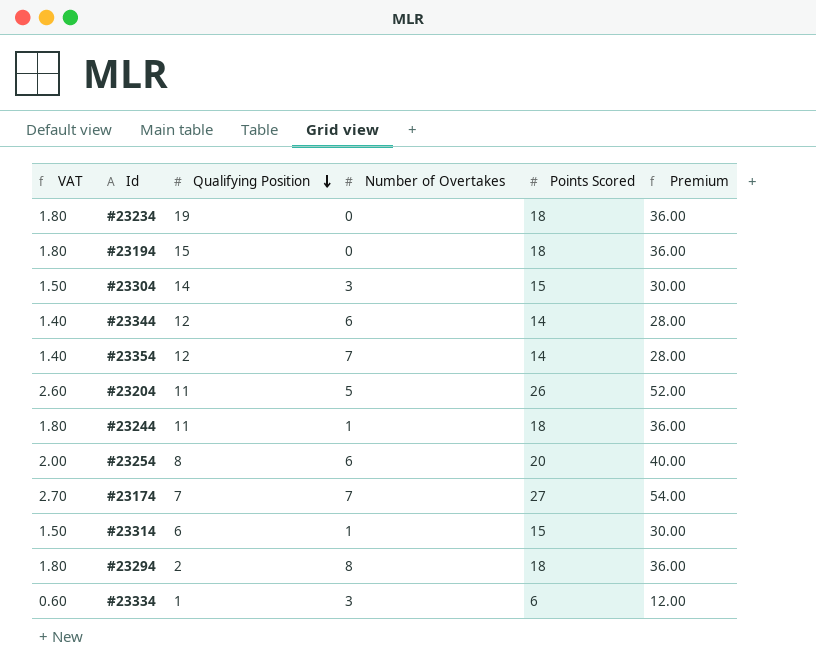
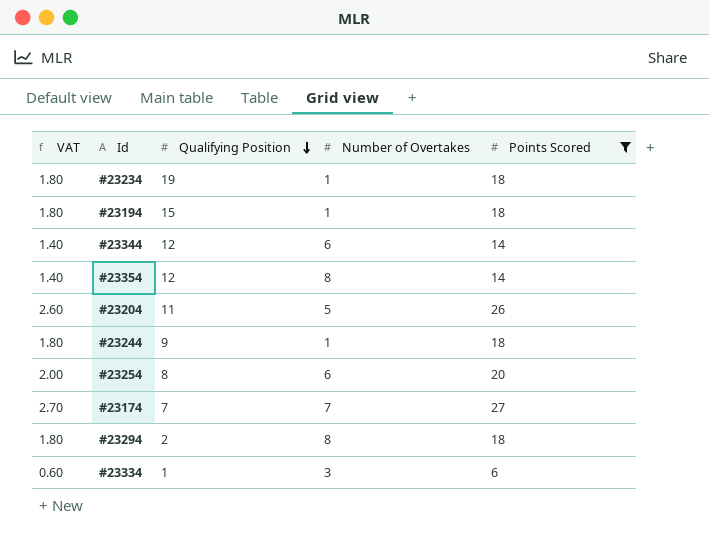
filter: none -> Points Scored != 15
column Premium | formula: [Points Scored] * 2 -> none
#23234 | Number of Overtakes: 0 -> 1
#23194 | Number of Overtakes: 0 -> 1
#23354 | Number of Overtakes: 7 -> 8
#23244 | Qualifying Position: 11 -> 9

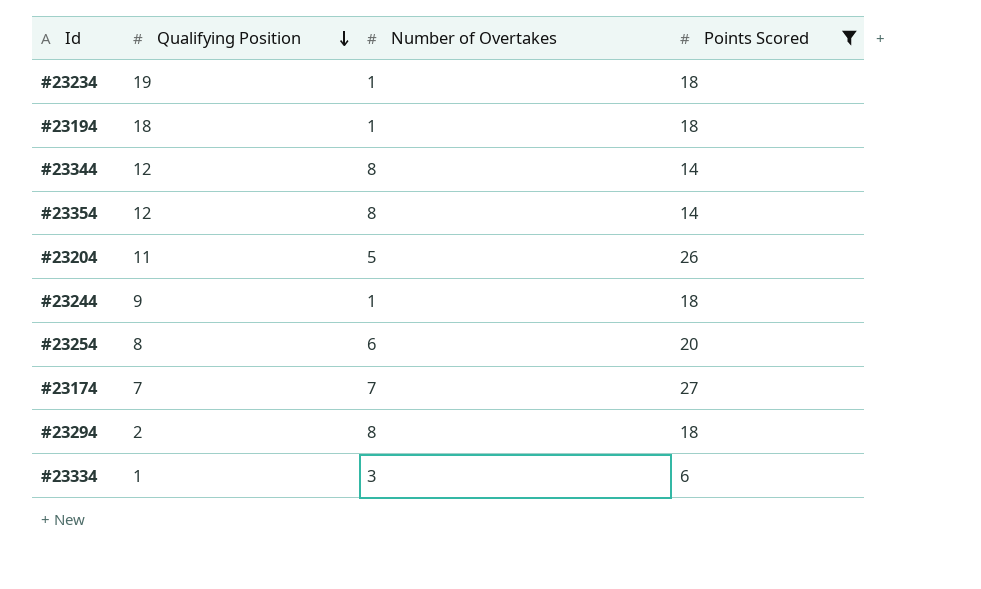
column VAT | formula: [Points Scored] * 0.1 -> none
#23194 | Qualifying Position: 15 -> 18
#23344 | Number of Overtakes: 6 -> 8

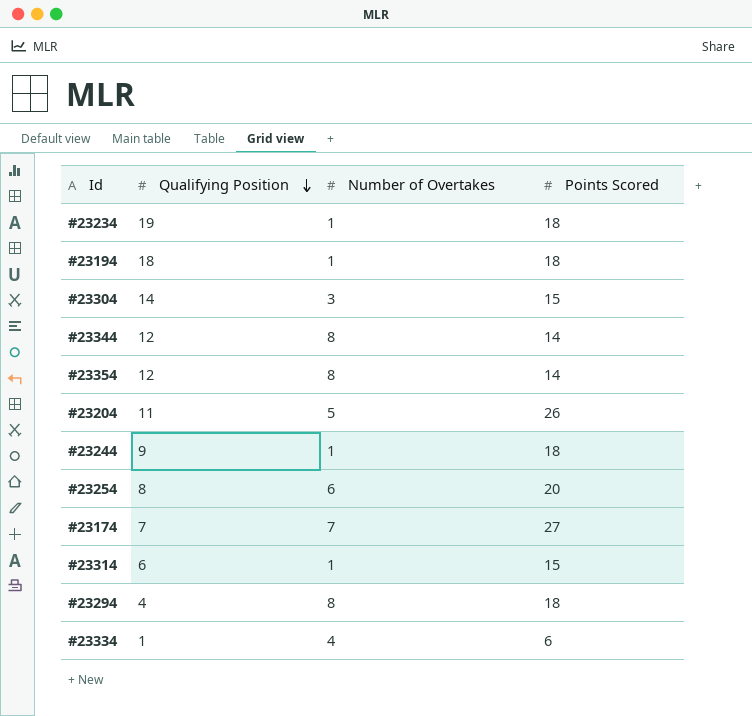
filter: Points Scored != 15 -> none
#23294 | Qualifying Position: 2 -> 4
#23334 | Number of Overtakes: 3 -> 4

